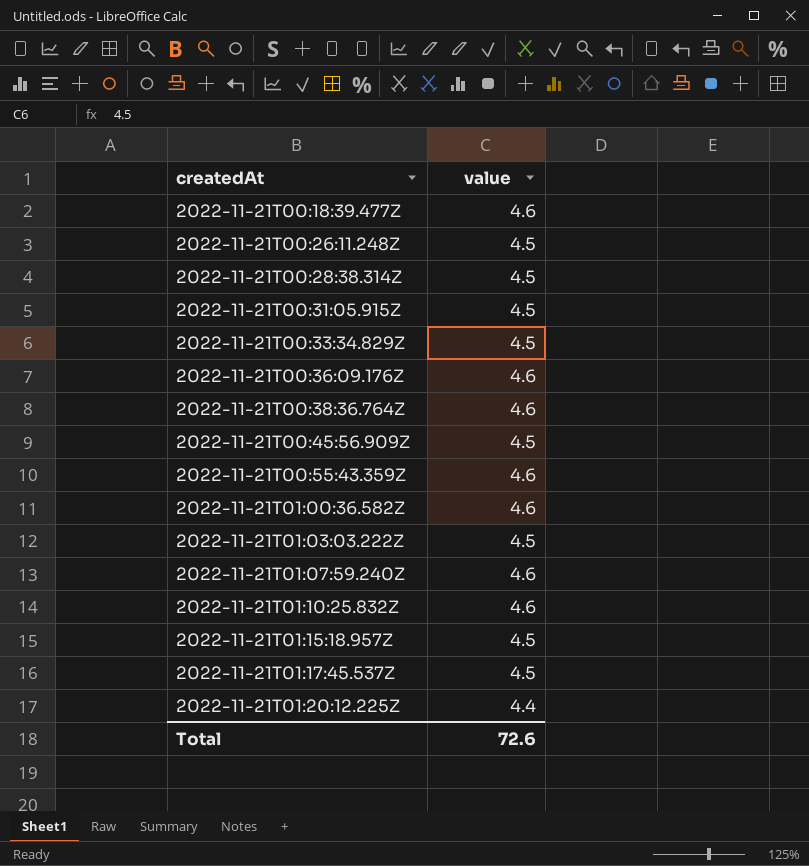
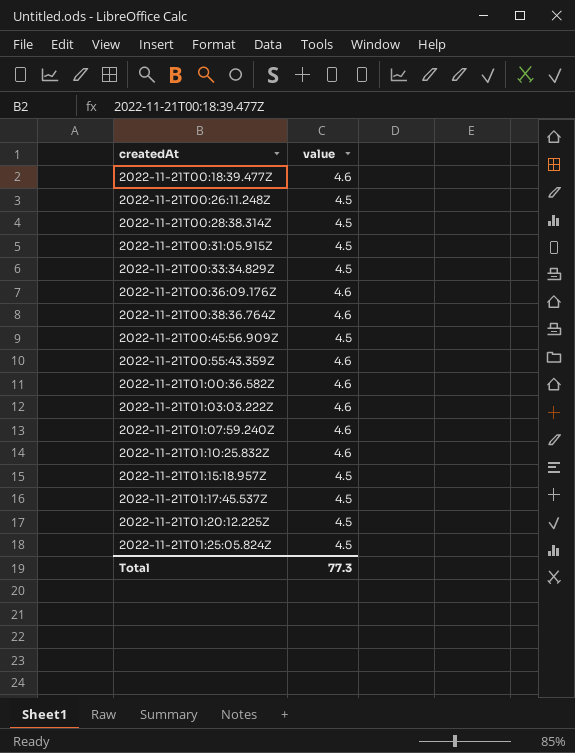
2022-11-21T01:03:03.222Z | value: 4.5 -> 4.6
2022-11-21T01:20:12.225Z | value: 4.4 -> 4.5
row 2022-11-21T01:25:05.824Z: none -> 4.5
Total | value: 72.6 -> 77.3

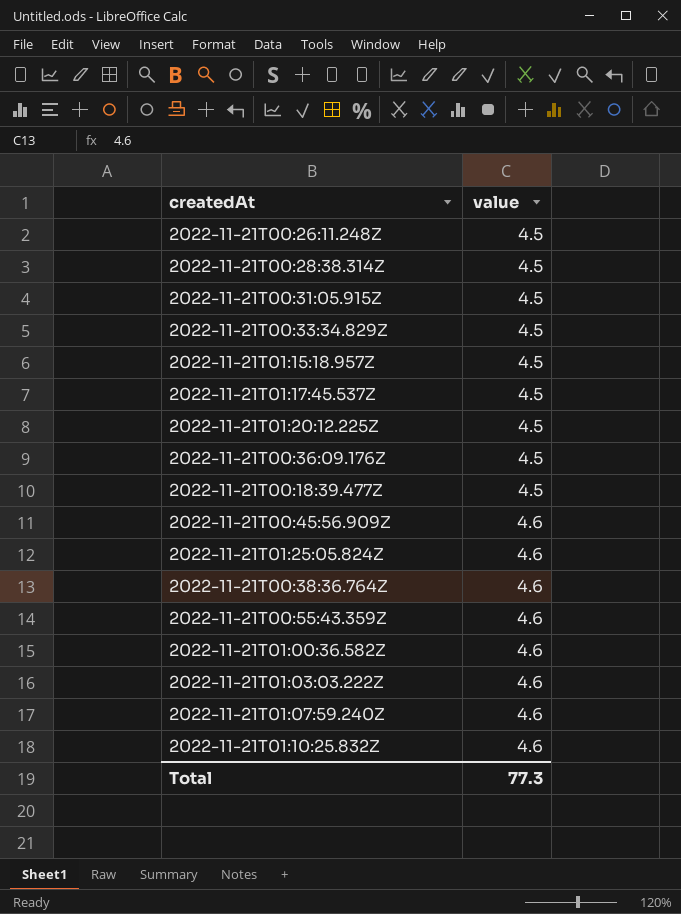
row order: createdAt ascending -> value ascending
2022-11-21T00:36:09.176Z | value: 4.6 -> 4.5
2022-11-21T00:18:39.477Z | value: 4.6 -> 4.5
2022-11-21T00:45:56.909Z | value: 4.5 -> 4.6
2022-11-21T01:25:05.824Z | value: 4.5 -> 4.6

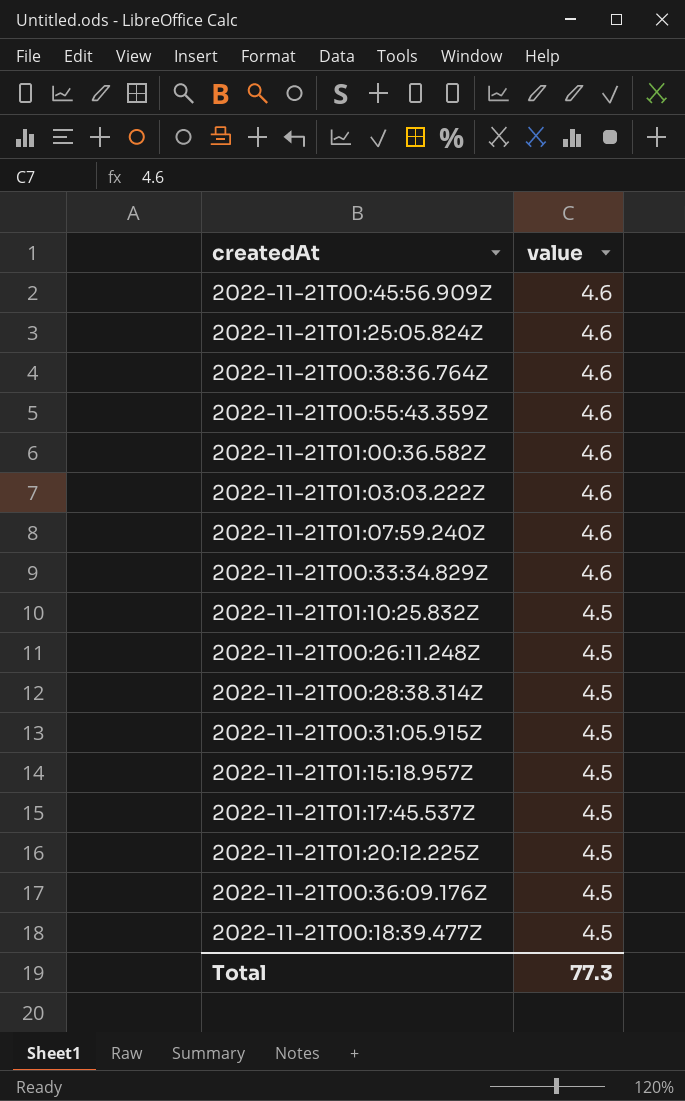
row order: value ascending -> value descending
2022-11-21T00:33:34.829Z | value: 4.5 -> 4.6
2022-11-21T01:10:25.832Z | value: 4.6 -> 4.5

